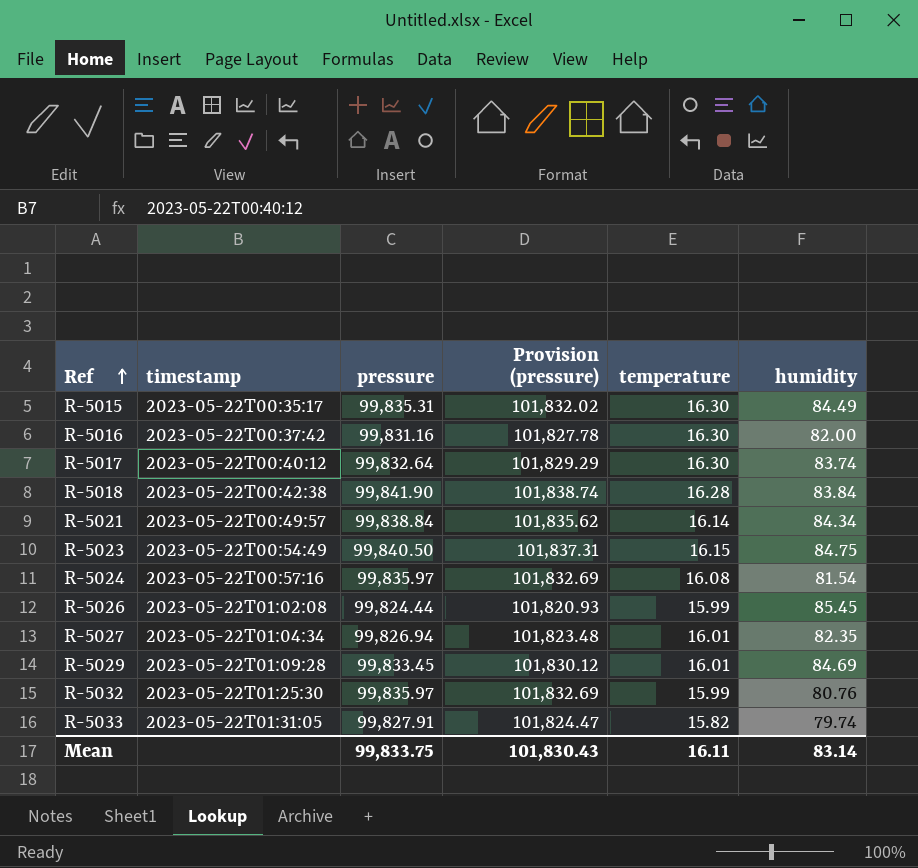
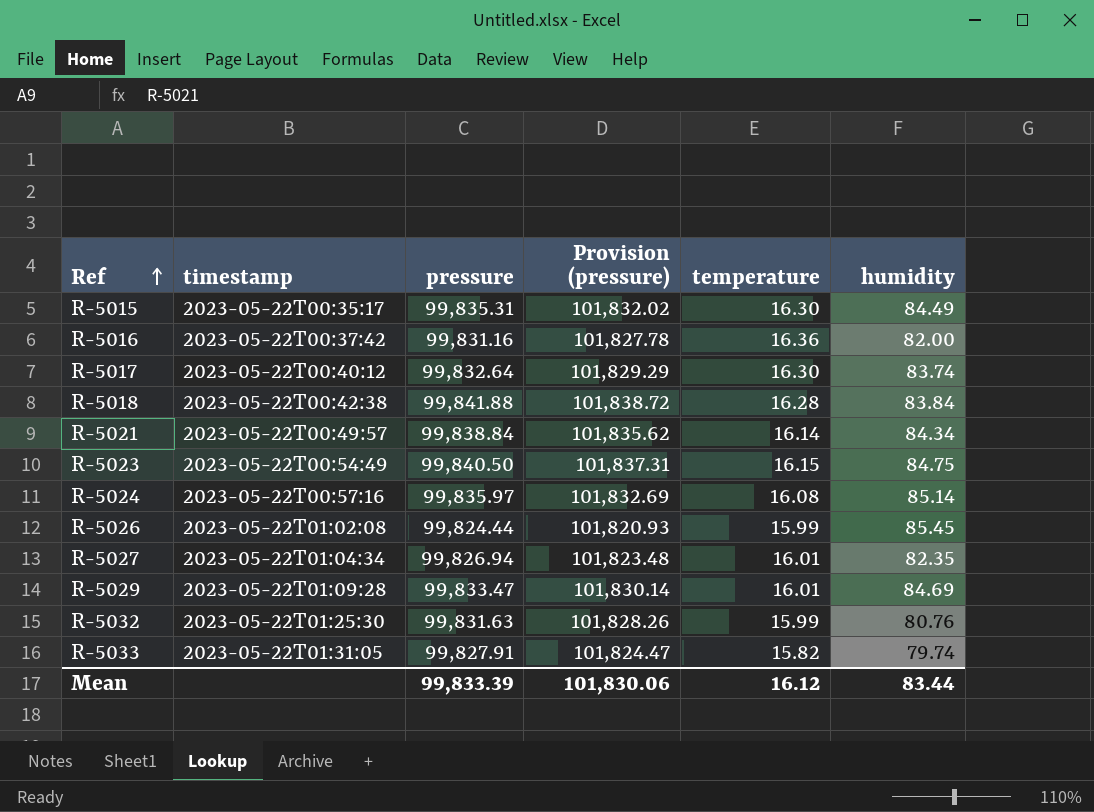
R-5016 | temperature: 16.30 -> 16.36
R-5018 | pressure: 99,841.90 -> 99,841.88
R-5018 | Provision (pressure): 101,838.74 -> 101,838.72
R-5024 | humidity: 81.54 -> 85.14
R-5029 | pressure: 99,833.45 -> 99,833.47
R-5029 | Provision (pressure): 101,830.12 -> 101,830.14
R-5032 | pressure: 99,835.97 -> 99,831.63
R-5032 | Provision (pressure): 101,832.69 -> 101,828.26
Mean | pressure: 99,833.75 -> 99,833.39
Mean | Provision (pressure): 101,830.43 -> 101,830.06
Mean | temperature: 16.11 -> 16.12
Mean | humidity: 83.14 -> 83.44

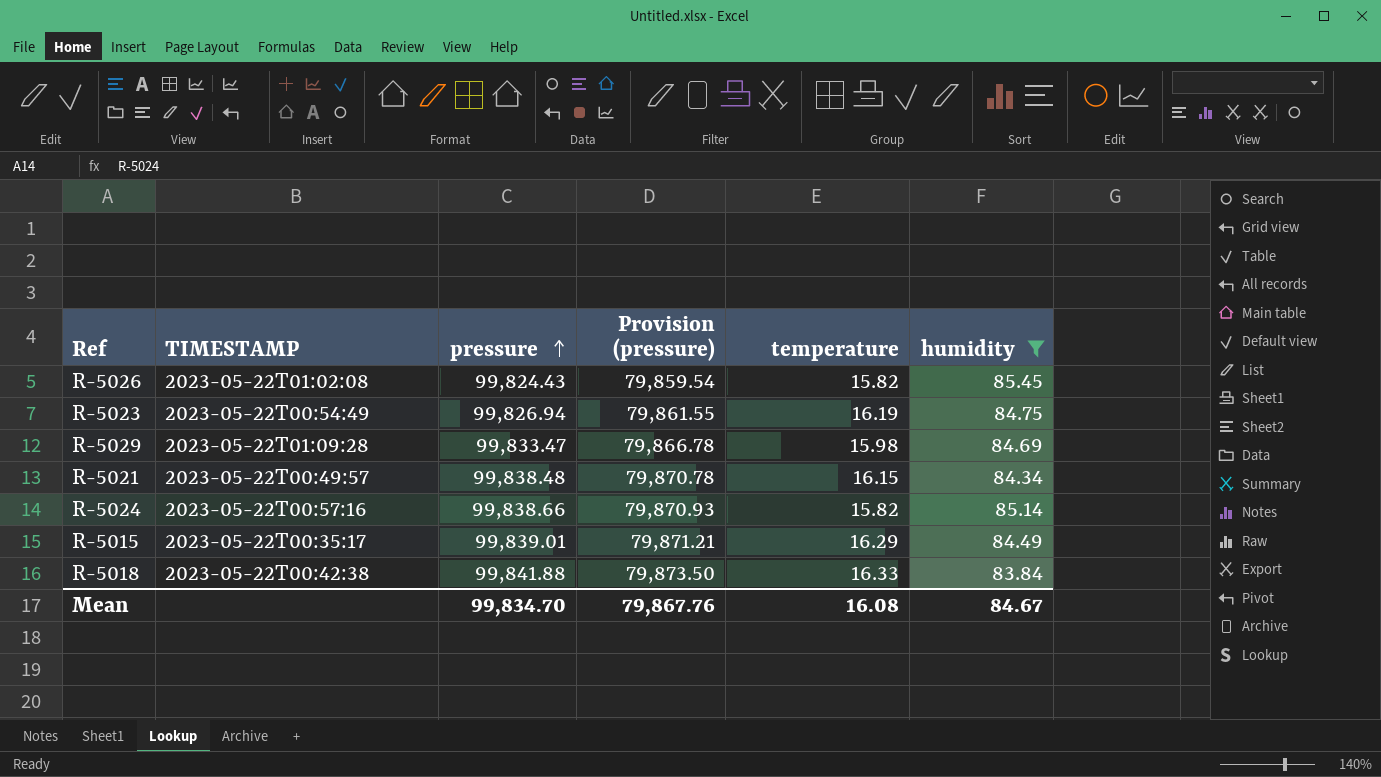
filter: none -> humidity >= 83.84
row order: Ref ascending -> pressure ascending
column name: timestamp -> TIMESTAMP
column Provision (pressure) | formula: [pressure] * 1.02 -> [pressure] * 0.8
R-5026 | pressure: 99,824.44 -> 99,824.43
R-5026 | temperature: 15.99 -> 15.82
R-5023 | pressure: 99,840.50 -> 99,826.94
R-5023 | temperature: 16.15 -> 16.19
R-5029 | temperature: 16.01 -> 15.98
R-5021 | pressure: 99,838.84 -> 99,838.48
R-5021 | temperature: 16.14 -> 16.15
R-5024 | pressure: 99,835.97 -> 99,838.66
R-5024 | temperature: 16.08 -> 15.82
R-5015 | pressure: 99,835.31 -> 99,839.01
R-5015 | temperature: 16.30 -> 16.29
R-5018 | temperature: 16.28 -> 16.33
Mean | pressure: 99,833.39 -> 99,834.70
Mean | Provision (pressure): 101,830.06 -> 79,867.76
Mean | temperature: 16.12 -> 16.08
Mean | humidity: 83.44 -> 84.67

